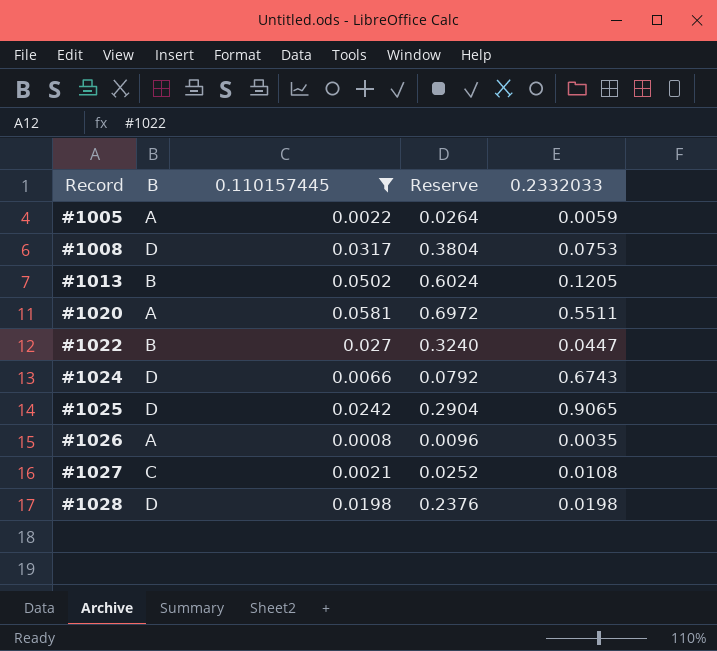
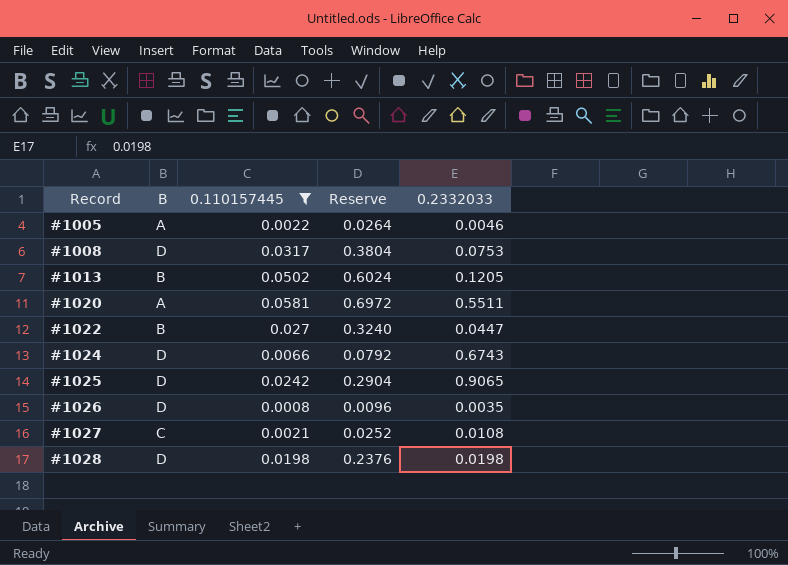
#1005 | 0.2332033: 0.0059 -> 0.0046
#1026 | B: A -> D

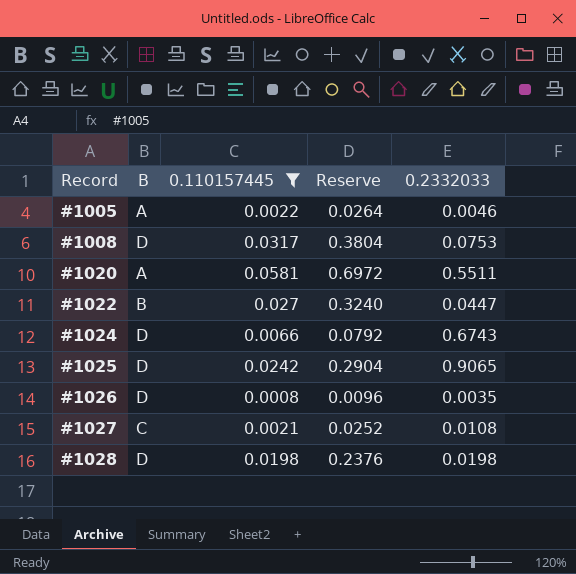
row #1013: B | 0.0502 | 0.6024 | 0.1205 -> none

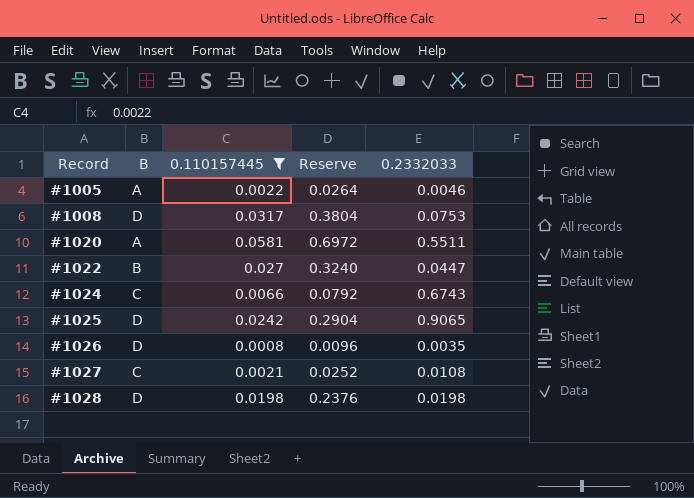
#1024 | B: D -> C

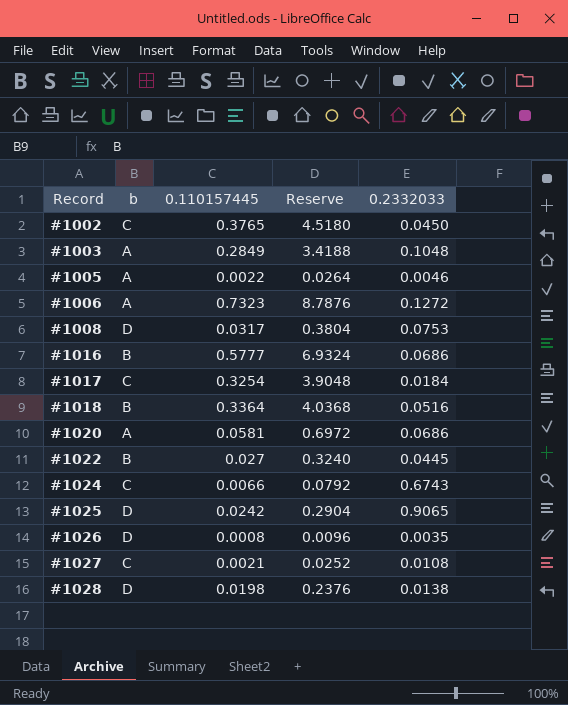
filter: 0.110157445 <= 0.0581 -> none
column name: B -> b
#1020 | 0.2332033: 0.5511 -> 0.0686
#1022 | 0.2332033: 0.0447 -> 0.0445
#1028 | 0.2332033: 0.0198 -> 0.0138

